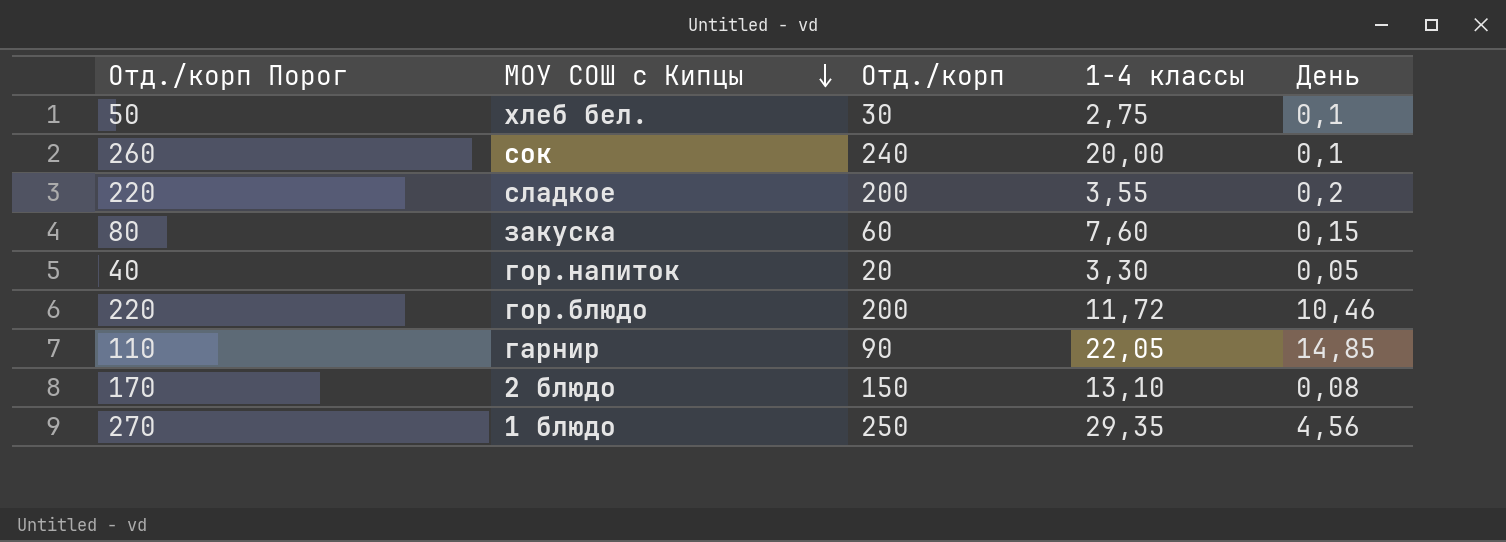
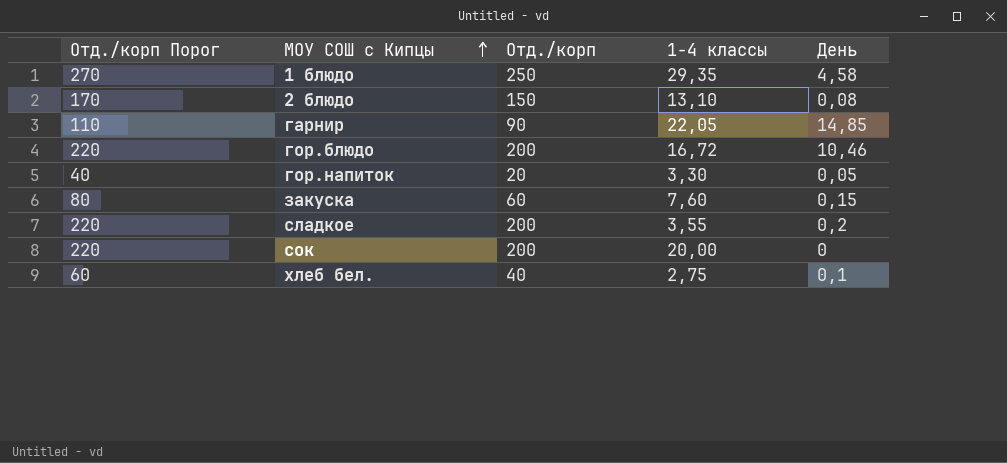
row order: МОУ СОШ с Кипцы descending -> МОУ СОШ с Кипцы ascending
1 блюдо | День: 4,56 -> 4,58
гор.блюдо | 1-4 классы: 11,72 -> 16,72
сок | Отд./корп Порог: 260 -> 220
сок | Отд./корп: 240 -> 200
сок | День: 0,1 -> 0
хлеб бел. | Отд./корп Порог: 50 -> 60
хлеб бел. | Отд./корп: 30 -> 40

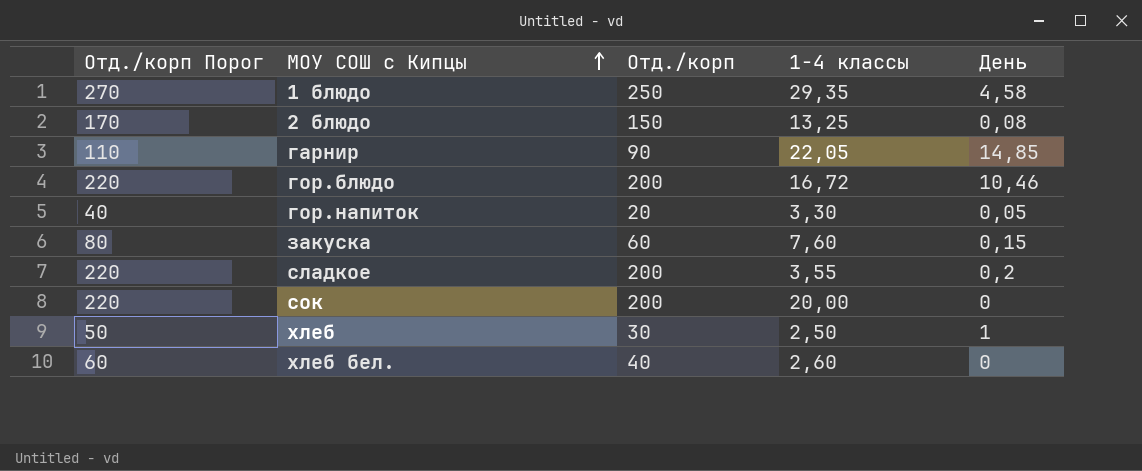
2 блюдо | 1-4 классы: 13,10 -> 13,25
row хлеб: none -> 50 | 30 | 2,50 | 1
хлеб бел. | 1-4 классы: 2,75 -> 2,60
хлеб бел. | День: 0,1 -> 0

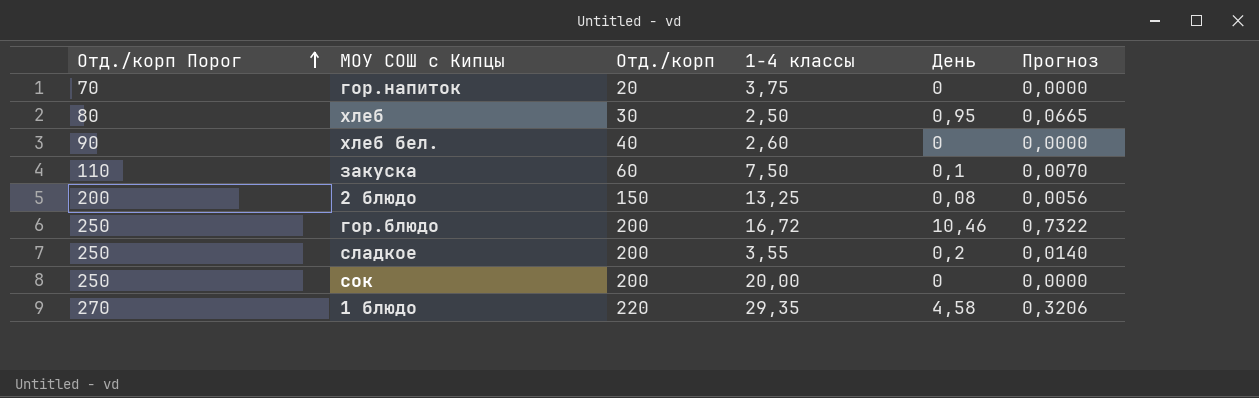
row order: МОУ СОШ с Кипцы ascending -> Отд./корп Порог ascending
column Отд./корп Порог | formula: [Отд./корп] + 20 -> [Отд./корп] + 50
column Прогноз | formula: none -> [День] * 0,07
row гарнир: 110 | 90 | 22,05 | 14,85 -> none
гор.напиток | 1-4 классы: 3,30 -> 3,75
гор.напиток | День: 0,05 -> 0
хлеб | День: 1 -> 0,95
закуска | 1-4 классы: 7,60 -> 7,50
закуска | День: 0,15 -> 0,1
1 блюдо | Отд./корп: 250 -> 220

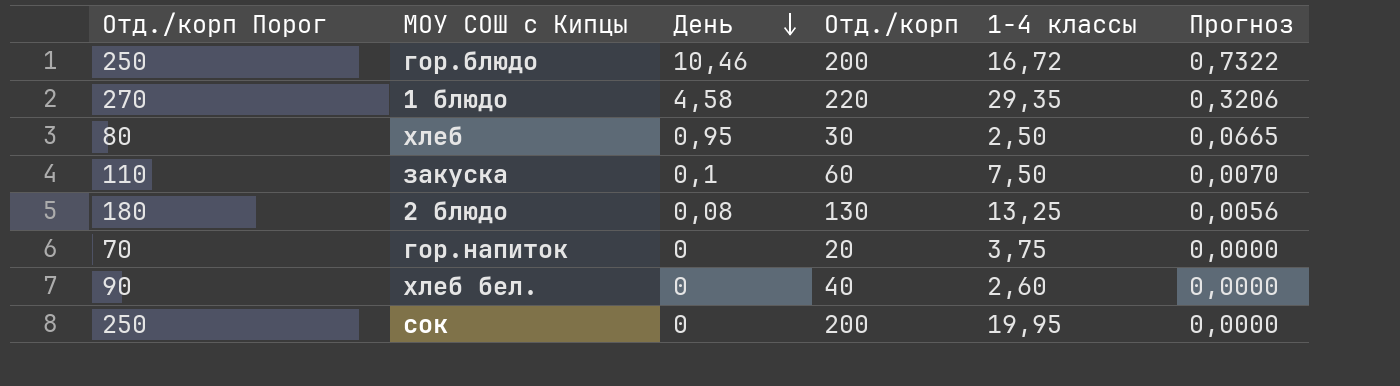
row order: Отд./корп Порог ascending -> День descending
column День | position: 5 -> 3
row сладкое: 250 | 200 | 3,55 | 0,2 | 0,0140 -> none
2 блюдо | Отд./корп Порог: 200 -> 180
2 блюдо | Отд./корп: 150 -> 130
сок | 1-4 классы: 20,00 -> 19,95

